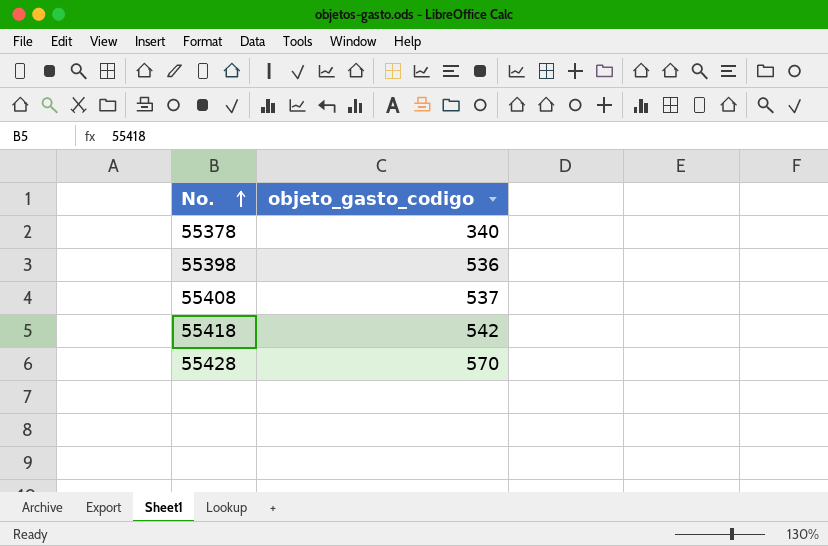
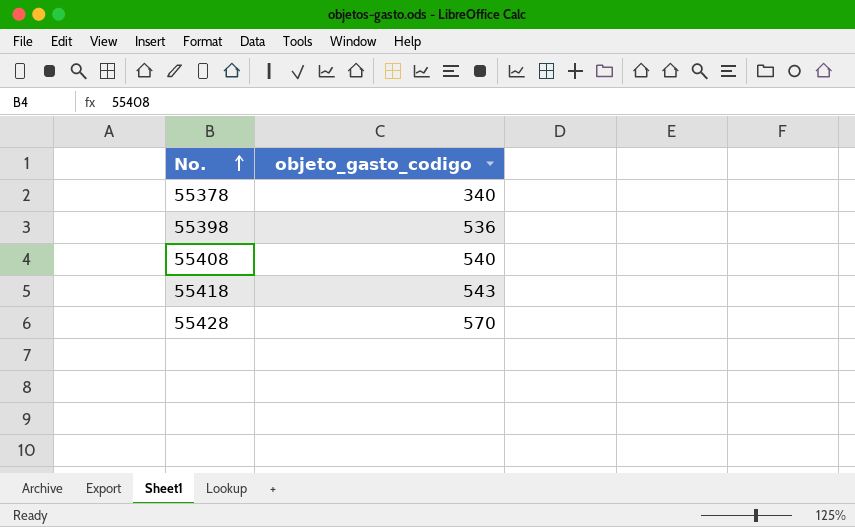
55408 | objeto_gasto_codigo: 537 -> 540
55418 | objeto_gasto_codigo: 542 -> 543

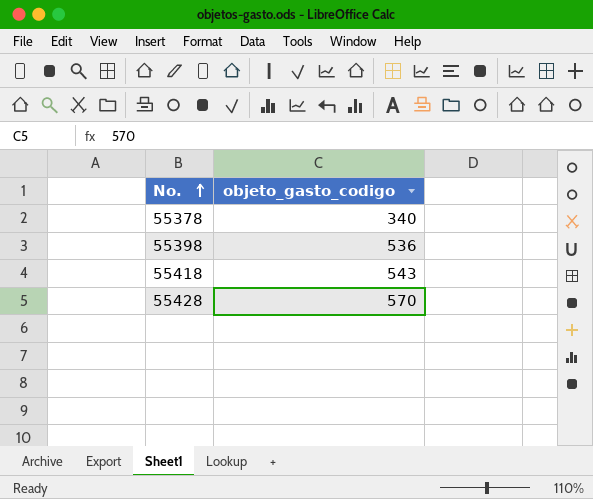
row 55408: 540 -> none

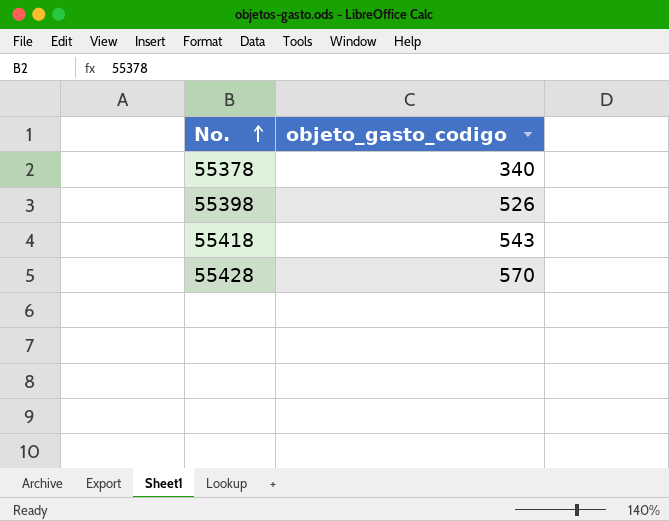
55398 | objeto_gasto_codigo: 536 -> 526

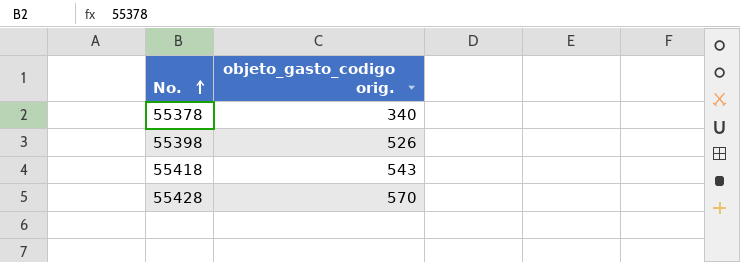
column name: objeto_gasto_codigo -> objeto_gasto_codigo orig.

